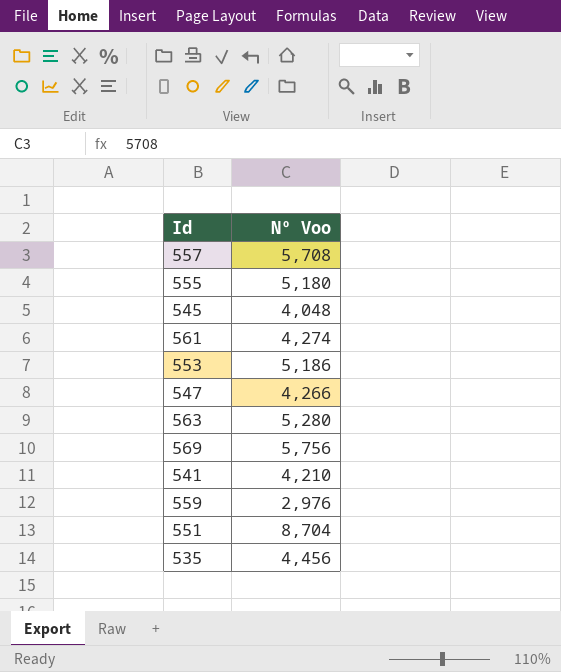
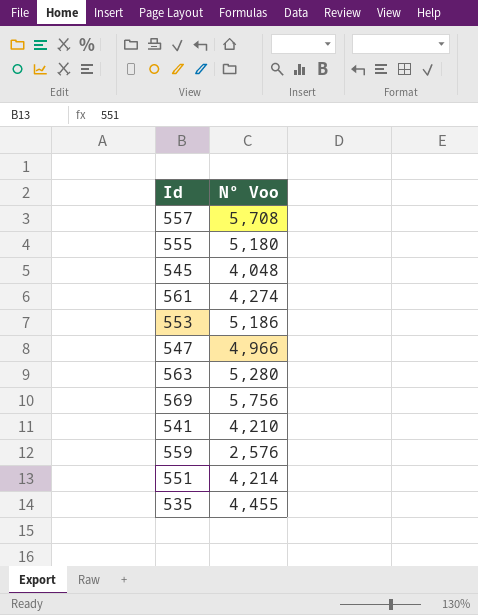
547 | Nº Voo: 4,266 -> 4,966
559 | Nº Voo: 2,976 -> 2,576
551 | Nº Voo: 8,704 -> 4,214
535 | Nº Voo: 4,456 -> 4,455

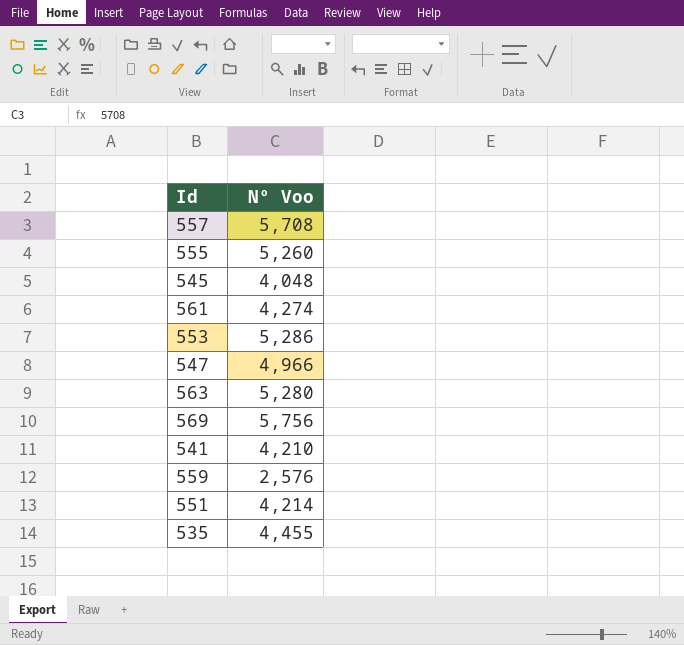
555 | Nº Voo: 5,180 -> 5,260
553 | Nº Voo: 5,186 -> 5,286

